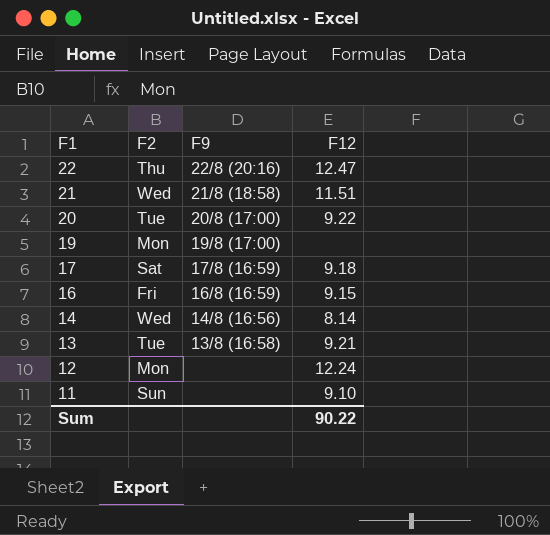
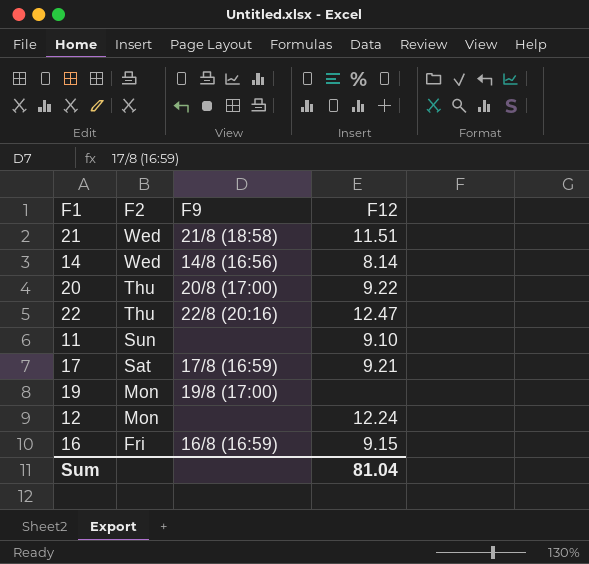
row order: F1 descending -> F2 descending
row 13: Tue | 13/8 (16:58) | 9.21 -> none
20 | F2: Tue -> Thu
17 | F12: 9.18 -> 9.21
Sum | F12: 90.22 -> 81.04

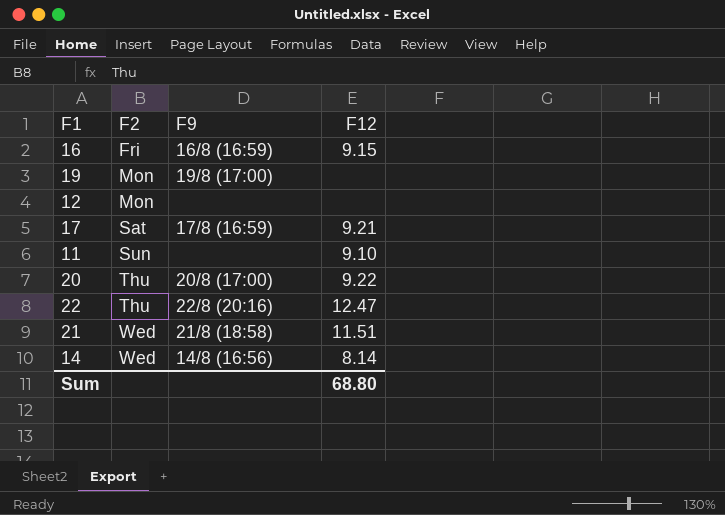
row order: F2 descending -> F2 ascending
12 | F12: 12.24 -> none
Sum | F12: 81.04 -> 68.80

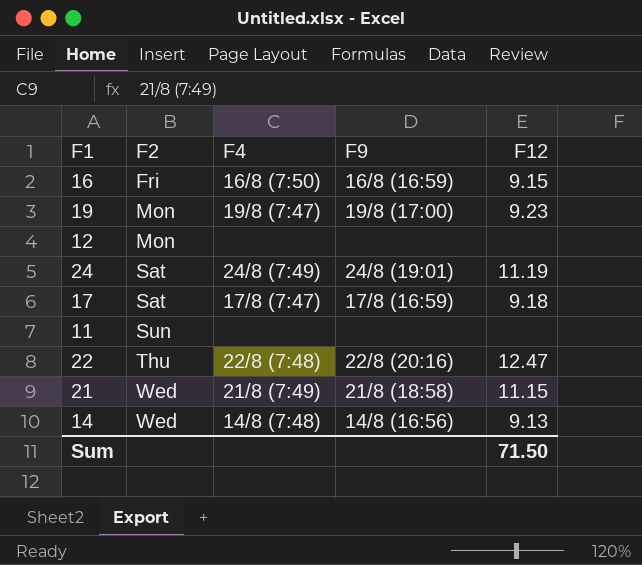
column F4 | position: none -> 3
row 20: Thu | 20/8 (17:00) | 9.22 -> none
19 | F12: none -> 9.23
row 24: none -> Sat | 24/8 (7:49) | 24/8 (19:01) | 11.19
17 | F12: 9.21 -> 9.18
11 | F12: 9.10 -> none
21 | F12: 11.51 -> 11.15
14 | F12: 8.14 -> 9.13
Sum | F12: 68.80 -> 71.50

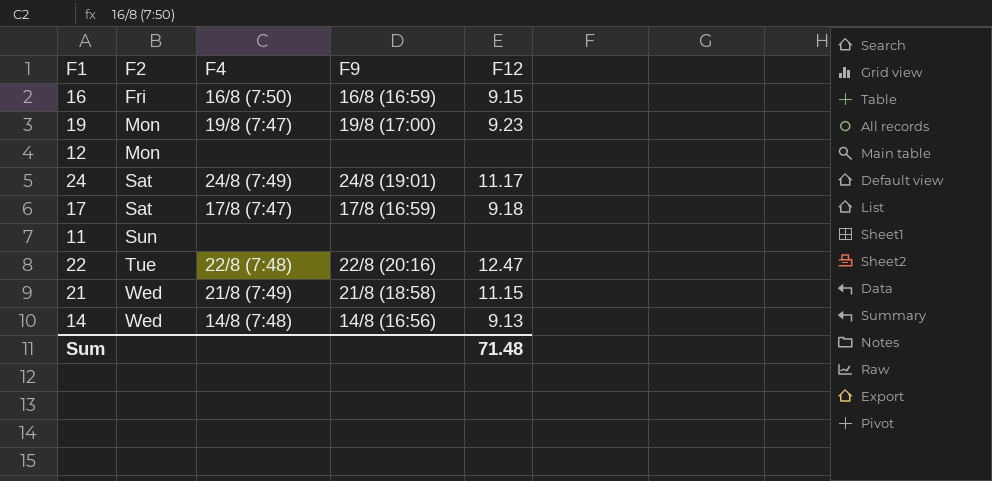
24 | F12: 11.19 -> 11.17
22 | F2: Thu -> Tue
Sum | F12: 71.50 -> 71.48

